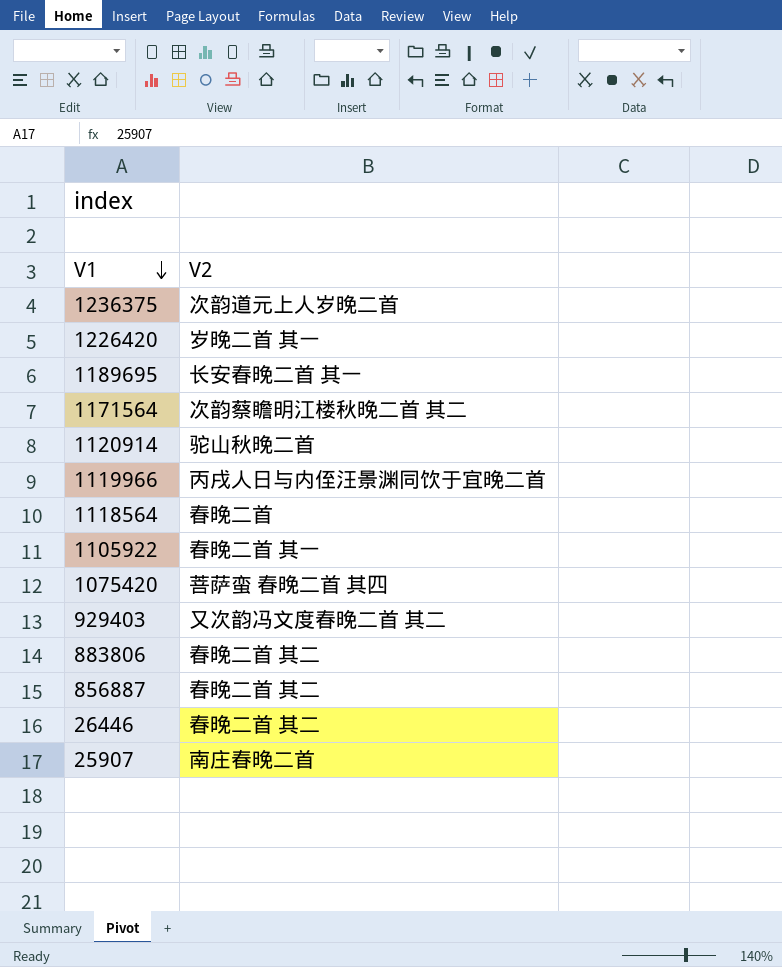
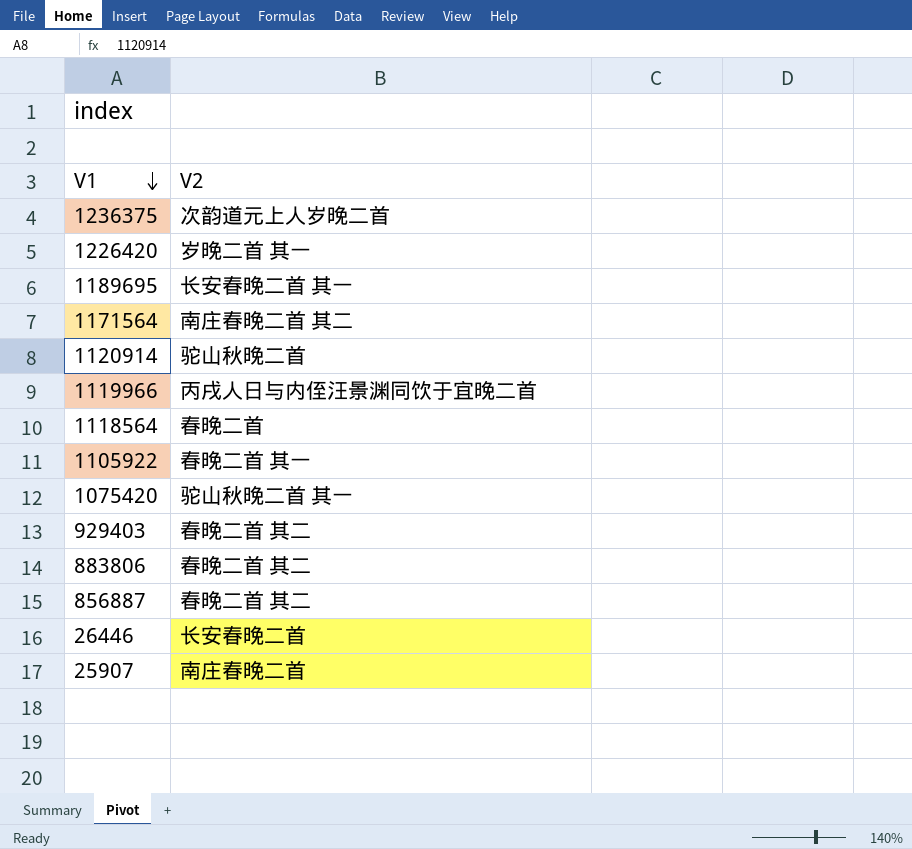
1171564 | V2: 次韵蔡瞻明江楼秋晚二首 其二 -> 南庄春晚二首 其二
1075420 | V2: 菩萨蛮 春晚二首 其四 -> 驼山秋晚二首 其一
929403 | V2: 又次韵冯文度春晚二首 其二 -> 春晚二首 其二
26446 | V2: 春晚二首 其二 -> 长安春晚二首

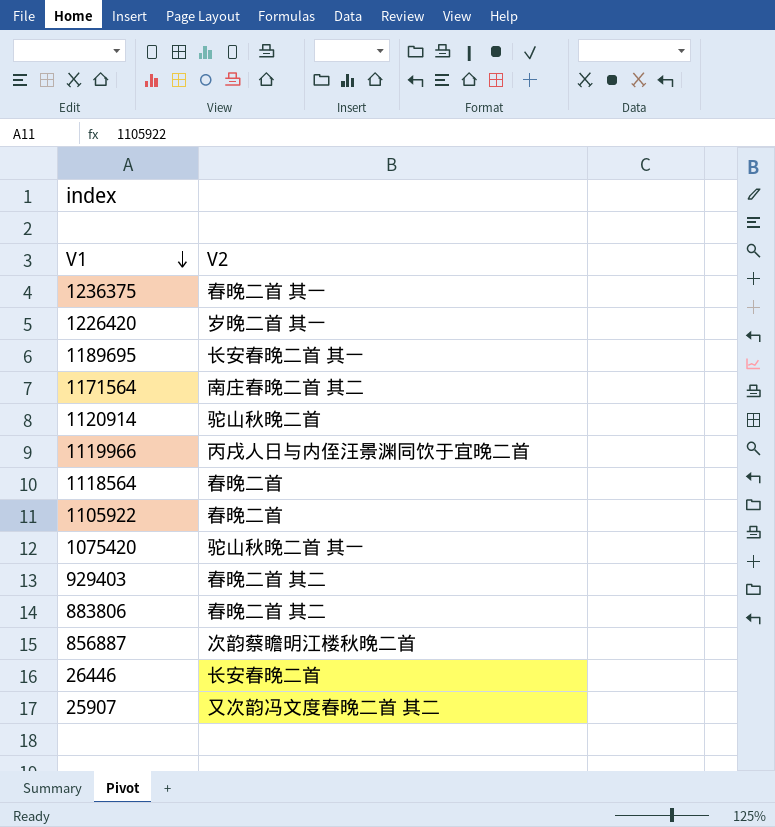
1236375 | V2: 次韵道元上人岁晚二首 -> 春晚二首 其一
1105922 | V2: 春晚二首 其一 -> 春晚二首
856887 | V2: 春晚二首 其二 -> 次韵蔡瞻明江楼秋晚二首
25907 | V2: 南庄春晚二首 -> 又次韵冯文度春晚二首 其二

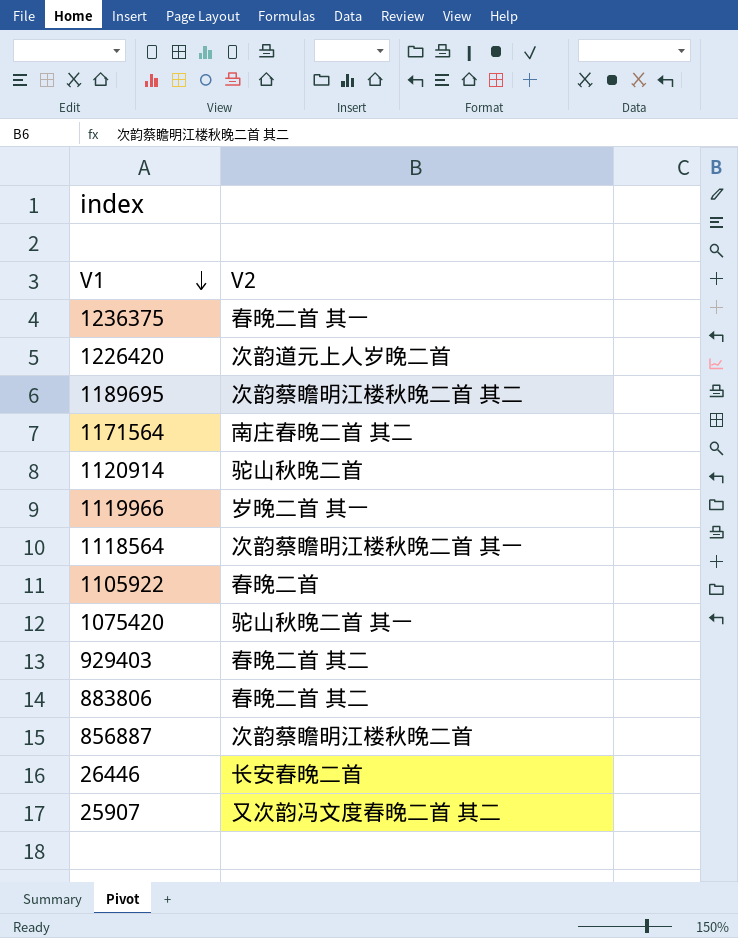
1226420 | V2: 岁晚二首 其一 -> 次韵道元上人岁晚二首
1189695 | V2: 长安春晚二首 其一 -> 次韵蔡瞻明江楼秋晚二首 其二
1119966 | V2: 丙戌人日与内侄汪景渊同饮于宜晚二首 -> 岁晚二首 其一
1118564 | V2: 春晚二首 -> 次韵蔡瞻明江楼秋晚二首 其一

